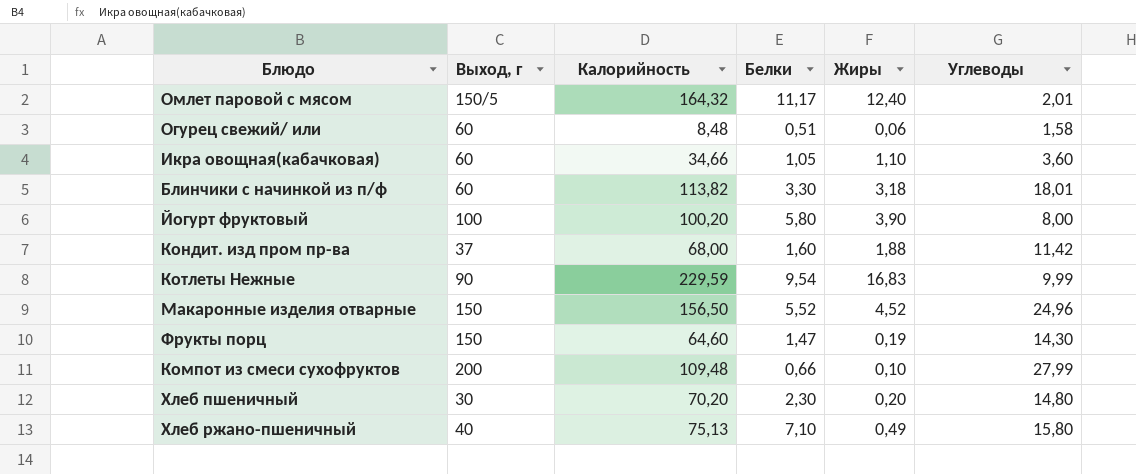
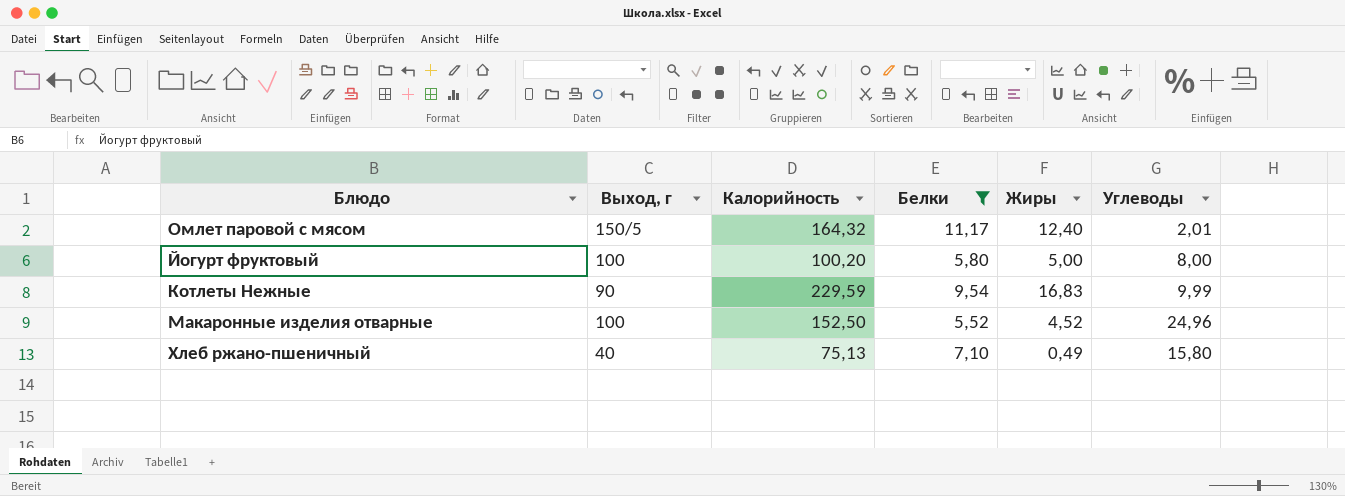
filter: none -> Белки >= 5,52
Йогурт фруктовый | Жиры: 3,90 -> 5,00
Макаронные изделия отварные | Выход, г: 150 -> 100
Макаронные изделия отварные | Калорийность: 156,50 -> 152,50

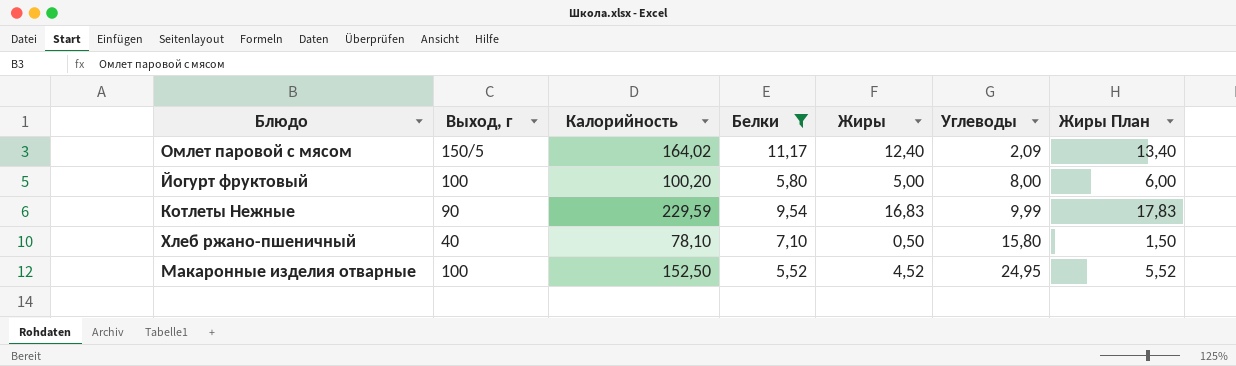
row order: none -> Углеводы ascending
column Жиры План | formula: none -> [Жиры] + 1
Омлет паровой с мясом | Калорийность: 164,32 -> 164,02
Омлет паровой с мясом | Углеводы: 2,01 -> 2,09
Хлеб ржано-пшеничный | Калорийность: 75,13 -> 78,10
Хлеб ржано-пшеничный | Жиры: 0,49 -> 0,50
Макаронные изделия отварные | Углеводы: 24,96 -> 24,95

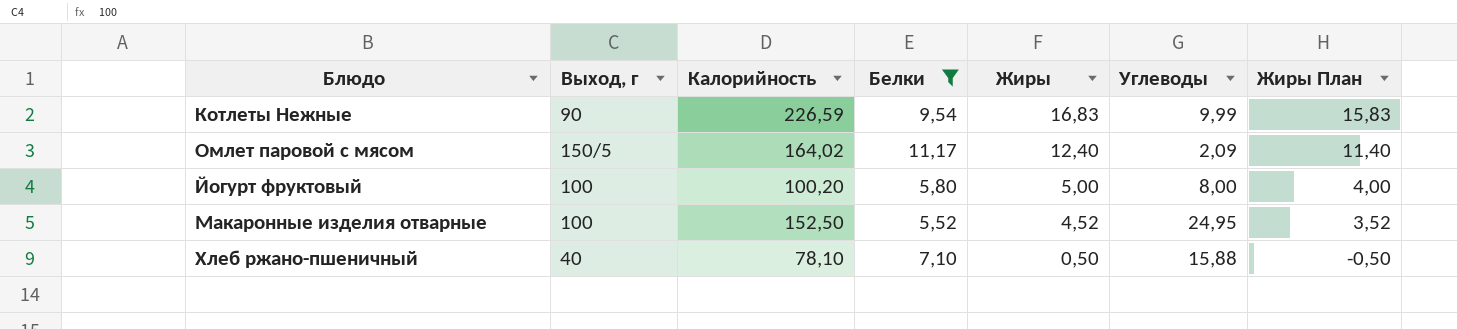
row order: Углеводы ascending -> Жиры descending
column Жиры План | formula: [Жиры] + 1 -> [Жиры] - 1
Котлеты Нежные | Калорийность: 229,59 -> 226,59
Хлеб ржано-пшеничный | Углеводы: 15,80 -> 15,88

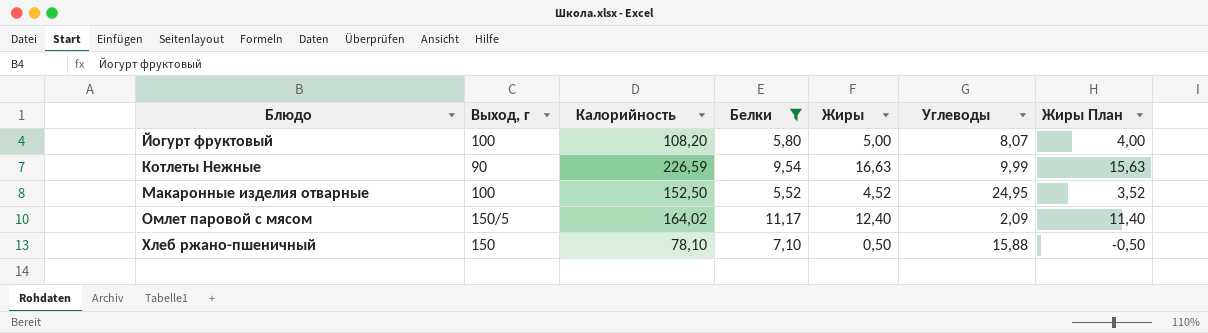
row order: Жиры descending -> Блюдо ascending
Йогурт фруктовый | Калорийность: 100,20 -> 108,20
Йогурт фруктовый | Углеводы: 8,00 -> 8,07
Котлеты Нежные | Жиры: 16,83 -> 16,63
Котлеты Нежные | Жиры План: 15,83 -> 15,63
Хлеб ржано-пшеничный | Выход, г: 40 -> 150

